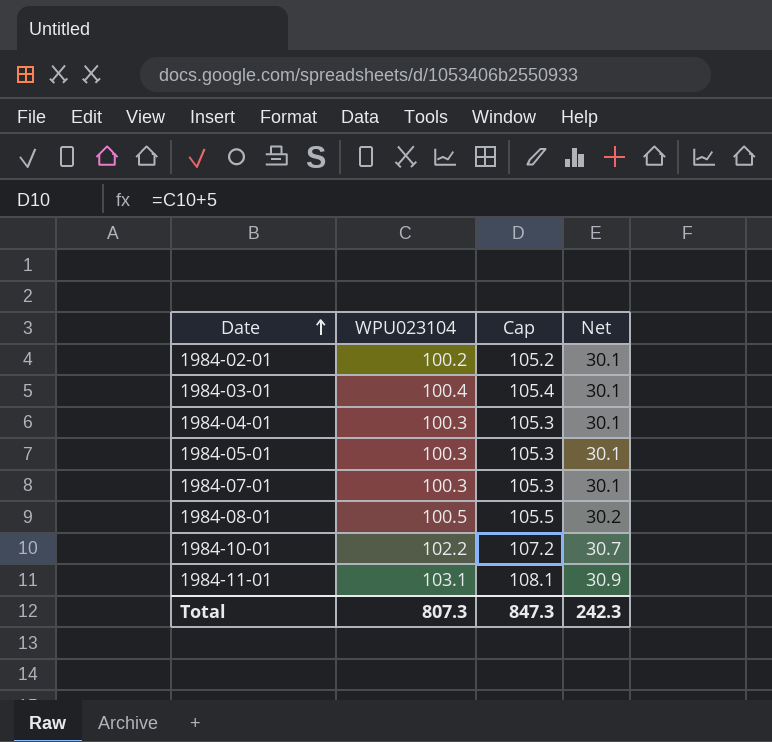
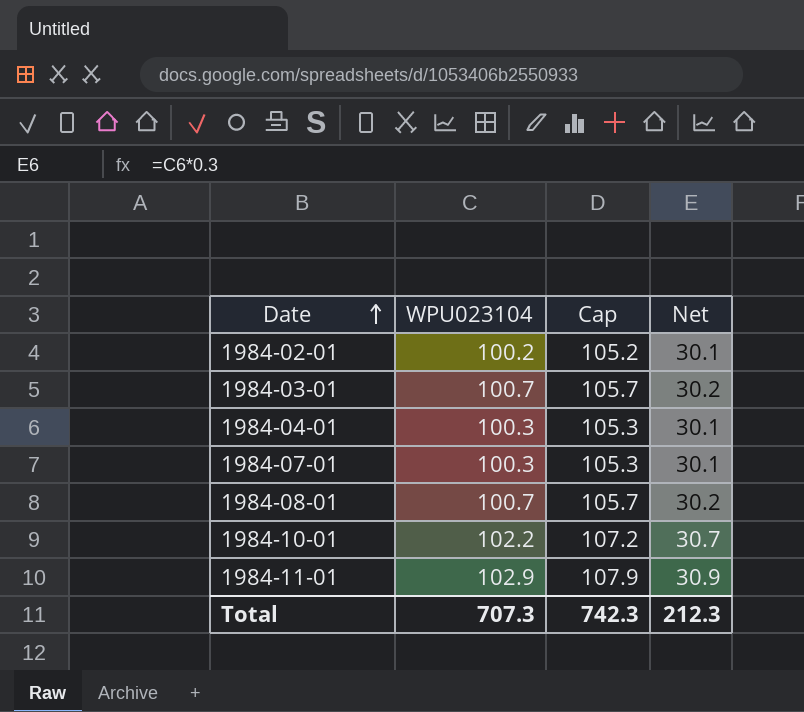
row 1984-05-01: 100.3 | 105.3 | 30.1 -> none
1984-03-01 | WPU023104: 100.4 -> 100.7
1984-03-01 | Cap: 105.4 -> 105.7
1984-03-01 | Net: 30.1 -> 30.2
1984-08-01 | WPU023104: 100.5 -> 100.7
1984-08-01 | Cap: 105.5 -> 105.7
1984-11-01 | WPU023104: 103.1 -> 102.9
1984-11-01 | Cap: 108.1 -> 107.9
Total | WPU023104: 807.3 -> 707.3
Total | Cap: 847.3 -> 742.3
Total | Net: 242.3 -> 212.3

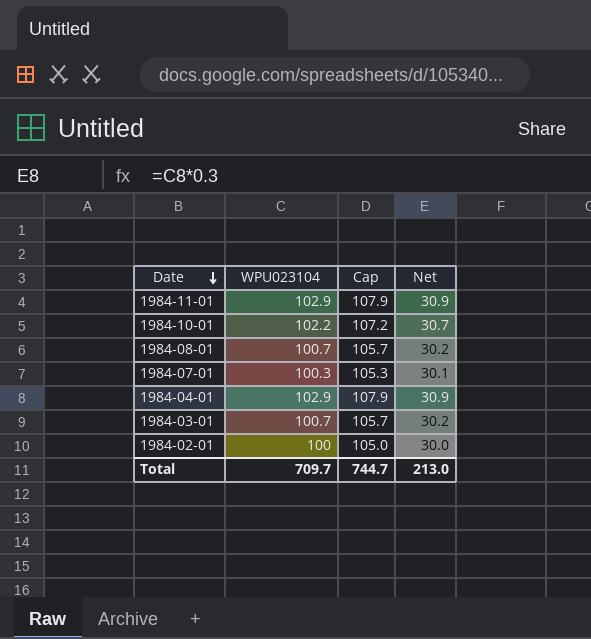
row order: Date ascending -> Date descending
1984-04-01 | WPU023104: 100.3 -> 102.9
1984-04-01 | Cap: 105.3 -> 107.9
1984-04-01 | Net: 30.1 -> 30.9
1984-02-01 | WPU023104: 100.2 -> 100
1984-02-01 | Cap: 105.2 -> 105.0
1984-02-01 | Net: 30.1 -> 30.0
Total | WPU023104: 707.3 -> 709.7
Total | Cap: 742.3 -> 744.7
Total | Net: 212.3 -> 213.0

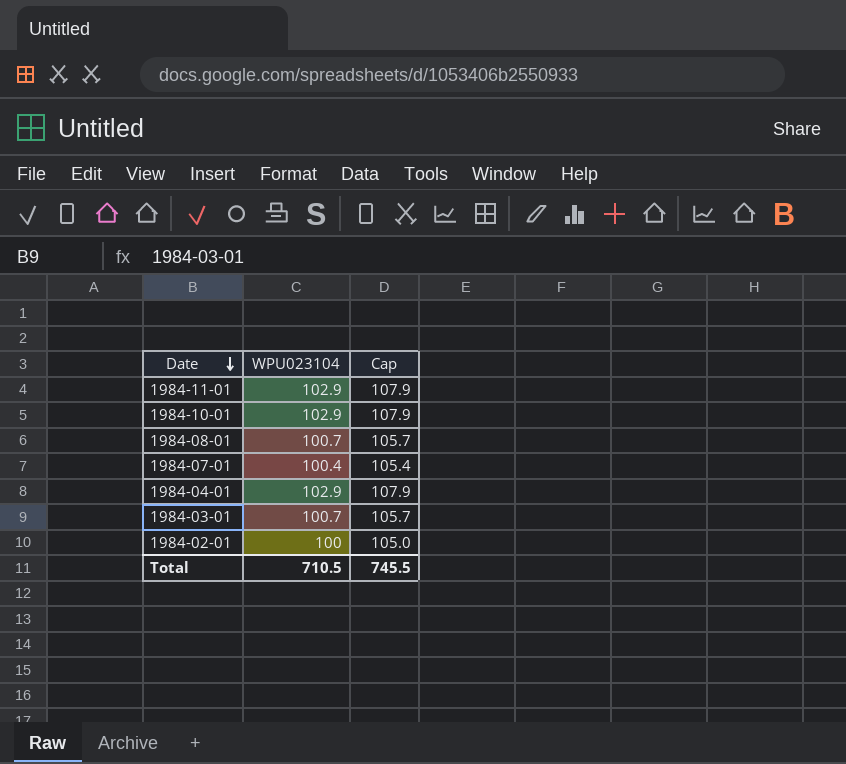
column Net | formula: [WPU023104] * 0.3 -> none
1984-10-01 | WPU023104: 102.2 -> 102.9
1984-10-01 | Cap: 107.2 -> 107.9
1984-07-01 | WPU023104: 100.3 -> 100.4
1984-07-01 | Cap: 105.3 -> 105.4
Total | WPU023104: 709.7 -> 710.5
Total | Cap: 744.7 -> 745.5

